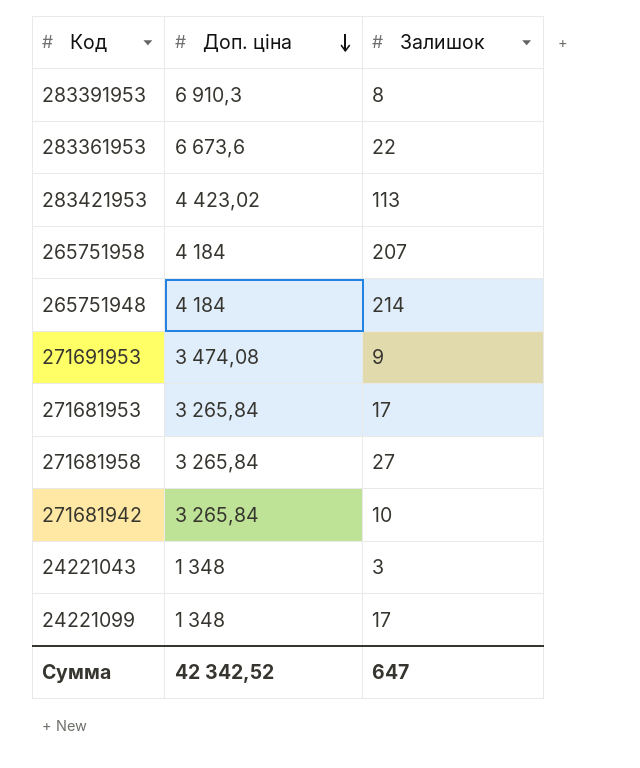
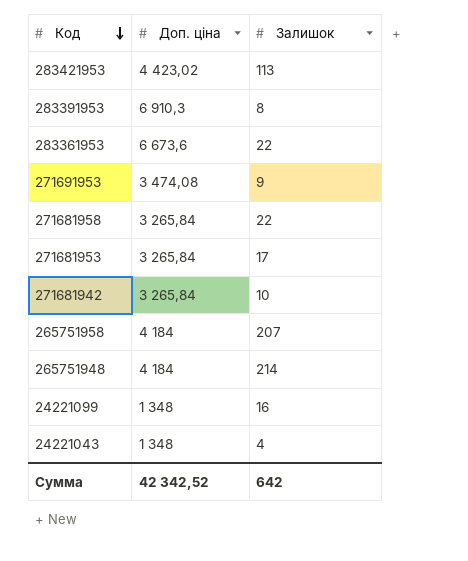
row order: Доп. ціна descending -> Код descending
271681958 | Залишок: 27 -> 22
24221099 | Залишок: 17 -> 16
24221043 | Залишок: 3 -> 4
Сумма | Залишок: 647 -> 642

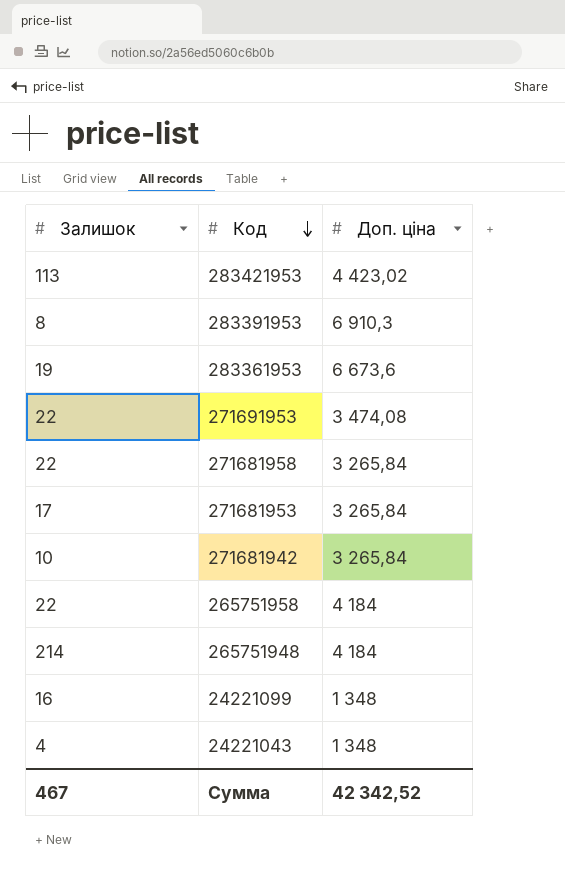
column Залишок | position: 3 -> 1
283361953 | Залишок: 22 -> 19
271691953 | Залишок: 9 -> 22
265751958 | Залишок: 207 -> 22
Сумма | Залишок: 642 -> 467

